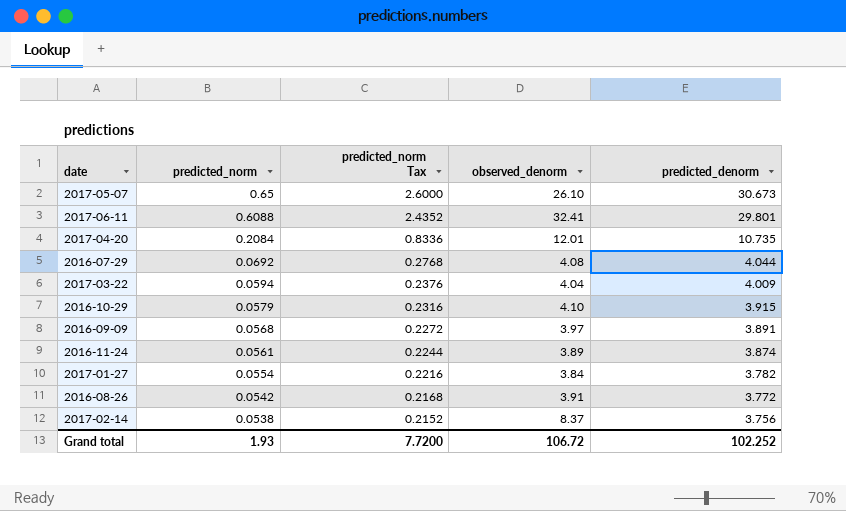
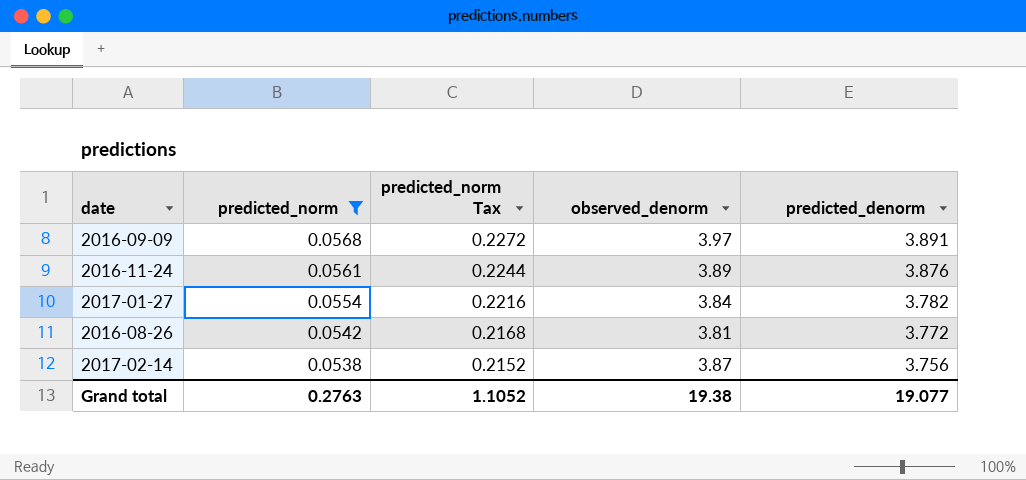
filter: none -> predicted_norm <= 0.0568
2016-11-24 | predicted_denorm: 3.874 -> 3.876
2016-08-26 | observed_denorm: 3.91 -> 3.81
2017-02-14 | observed_denorm: 8.37 -> 3.87
Grand total | predicted_norm: 1.93 -> 0.2763
Grand total | predicted_norm Tax: 7.7200 -> 1.1052
Grand total | observed_denorm: 106.72 -> 19.38
Grand total | predicted_denorm: 102.252 -> 19.077

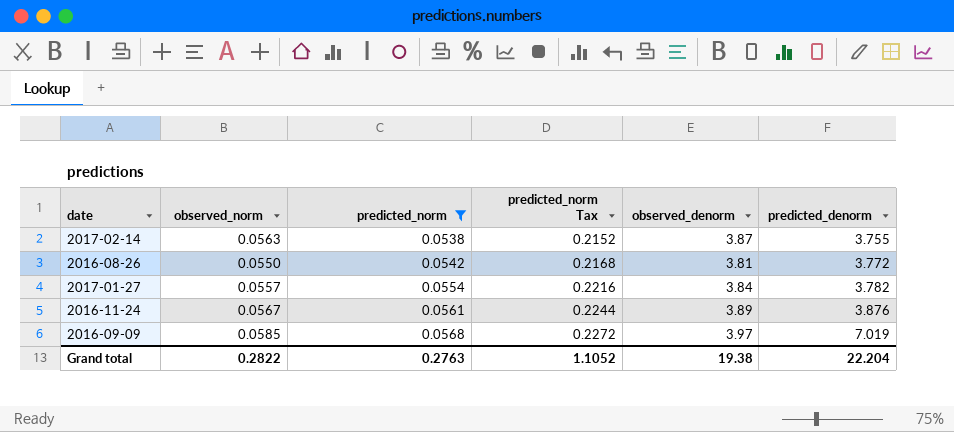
row order: predicted_norm descending -> predicted_norm ascending
column observed_norm | position: none -> 2
2017-02-14 | predicted_denorm: 3.756 -> 3.755
2016-09-09 | predicted_denorm: 3.891 -> 7.019
Grand total | predicted_denorm: 19.077 -> 22.204

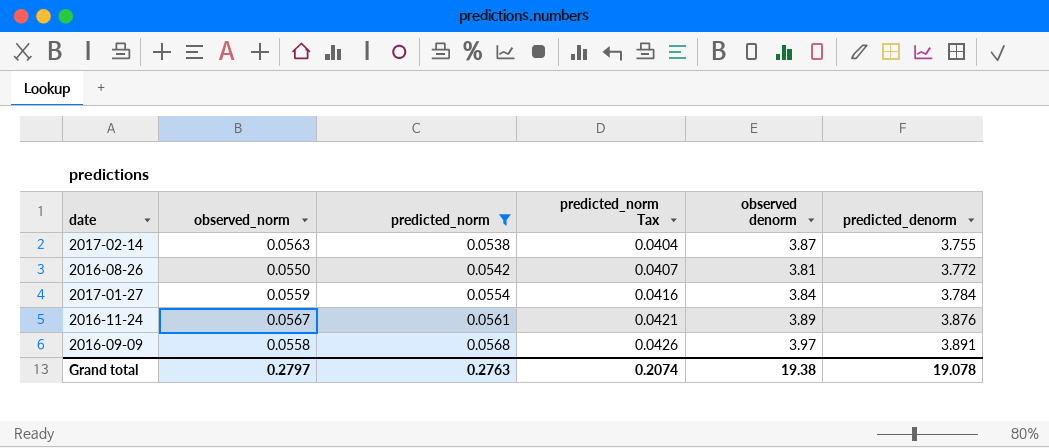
column predicted_norm Tax | formula: [predicted_norm] * 4 -> [predicted_norm] * 0.75
column name: observed_denorm -> observed denorm
2017-01-27 | observed_norm: 0.0557 -> 0.0559
2017-01-27 | predicted_denorm: 3.782 -> 3.784
2016-09-09 | observed_norm: 0.0585 -> 0.0558
2016-09-09 | predicted_denorm: 7.019 -> 3.891
Grand total | observed_norm: 0.2822 -> 0.2797
Grand total | predicted_norm Tax: 1.1052 -> 0.2074
Grand total | predicted_denorm: 22.204 -> 19.078

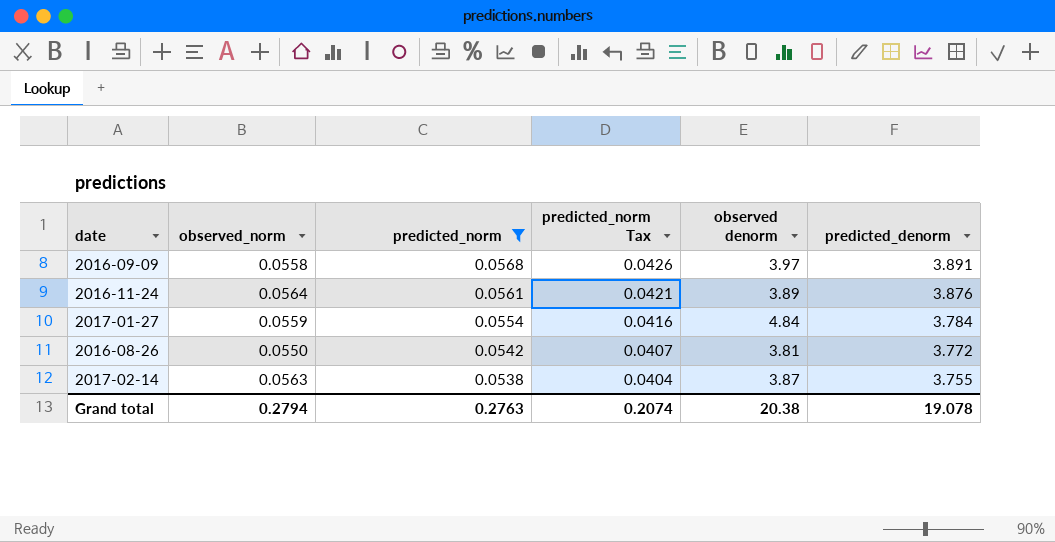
row order: predicted_norm ascending -> predicted_norm descending
2016-11-24 | observed_norm: 0.0567 -> 0.0564
2017-01-27 | observed denorm: 3.84 -> 4.84
Grand total | observed_norm: 0.2797 -> 0.2794
Grand total | observed denorm: 19.38 -> 20.38

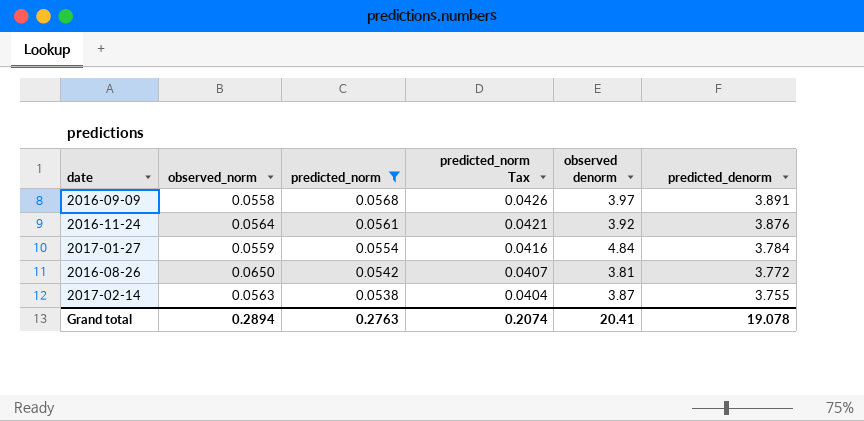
2016-11-24 | observed denorm: 3.89 -> 3.92
2016-08-26 | observed_norm: 0.0550 -> 0.0650
Grand total | observed_norm: 0.2794 -> 0.2894
Grand total | observed denorm: 20.38 -> 20.41

